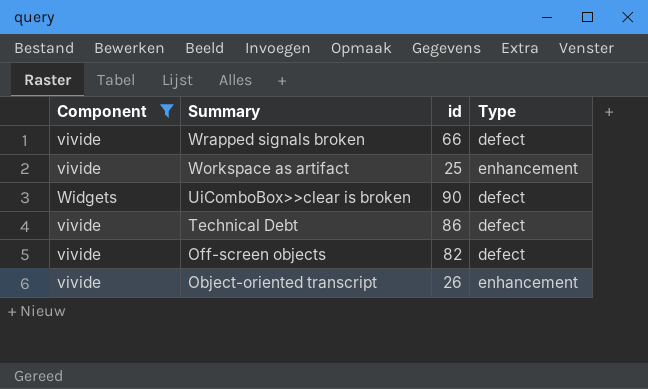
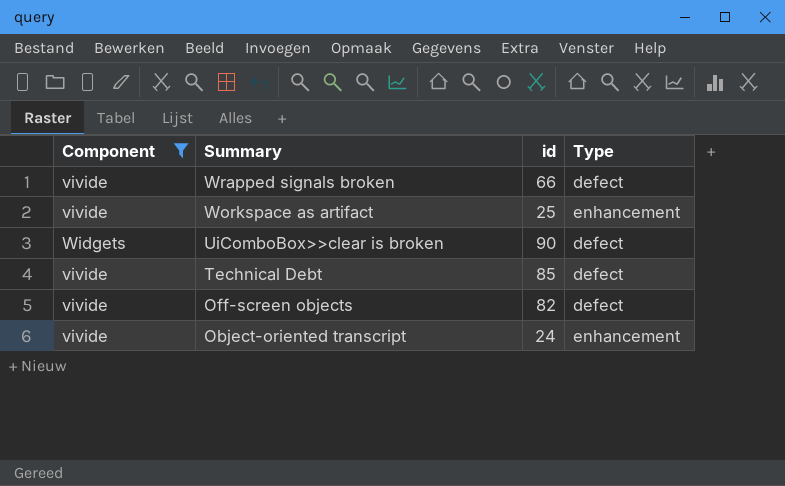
Technical Debt | id: 86 -> 85
Object-oriented transcript | id: 26 -> 24

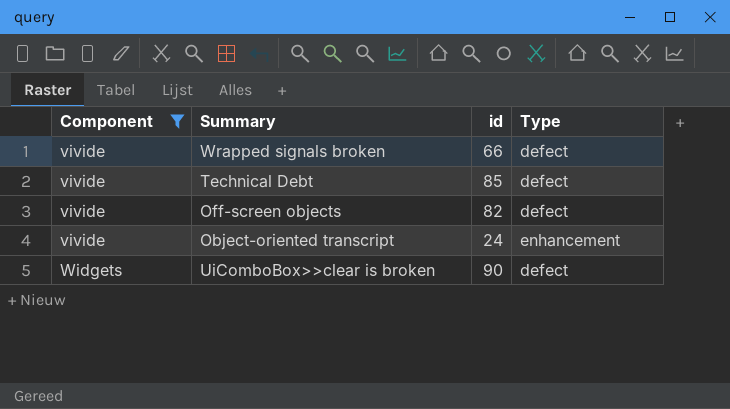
row order: Summary descending -> Component ascending
row Workspace as artifact: vivide | 25 | enhancement -> none

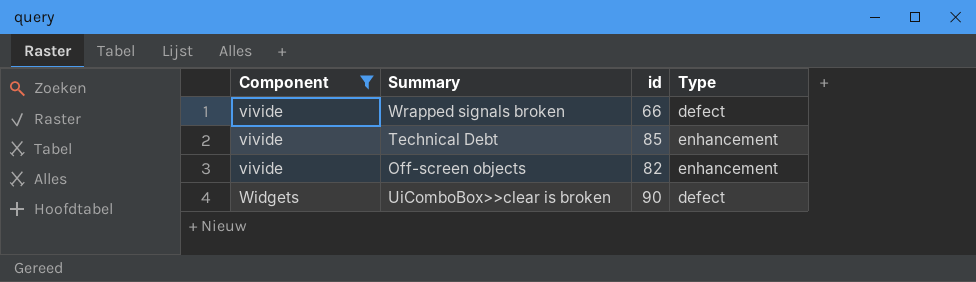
row Object-oriented transcript: vivide | 24 | enhancement -> none
Technical Debt | Type: defect -> enhancement
Off-screen objects | Type: defect -> enhancement

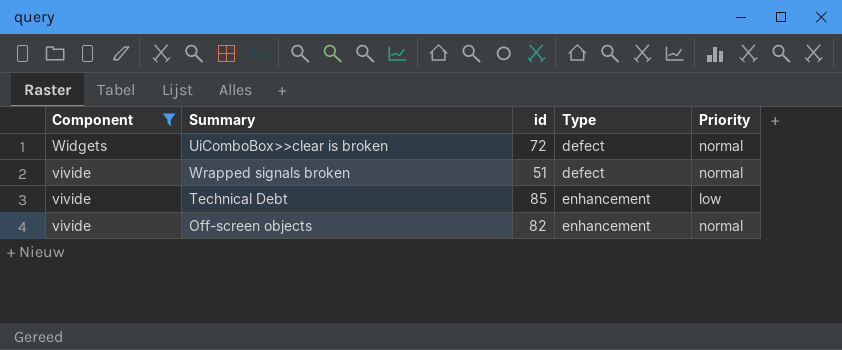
row order: Component ascending -> Component descending
column Priority | position: none -> 5
UiComboBox>>clear is broken | id: 90 -> 72
Wrapped signals broken | id: 66 -> 51

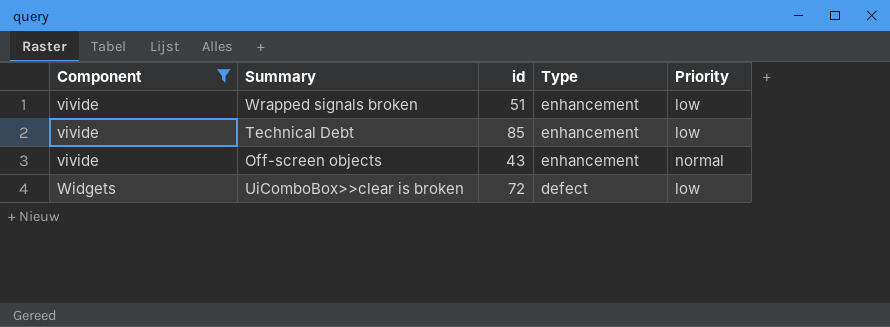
row order: Component descending -> Component ascending
Wrapped signals broken | Type: defect -> enhancement
Wrapped signals broken | Priority: normal -> low
Off-screen objects | id: 82 -> 43
UiComboBox>>clear is broken | Priority: normal -> low

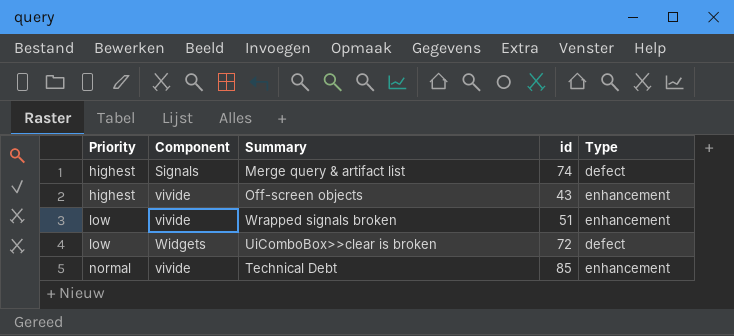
filter: Component != Signals -> none
row order: Component ascending -> Priority ascending
column Priority | position: 5 -> 1
Off-screen objects | Priority: normal -> highest
Technical Debt | Priority: low -> normal

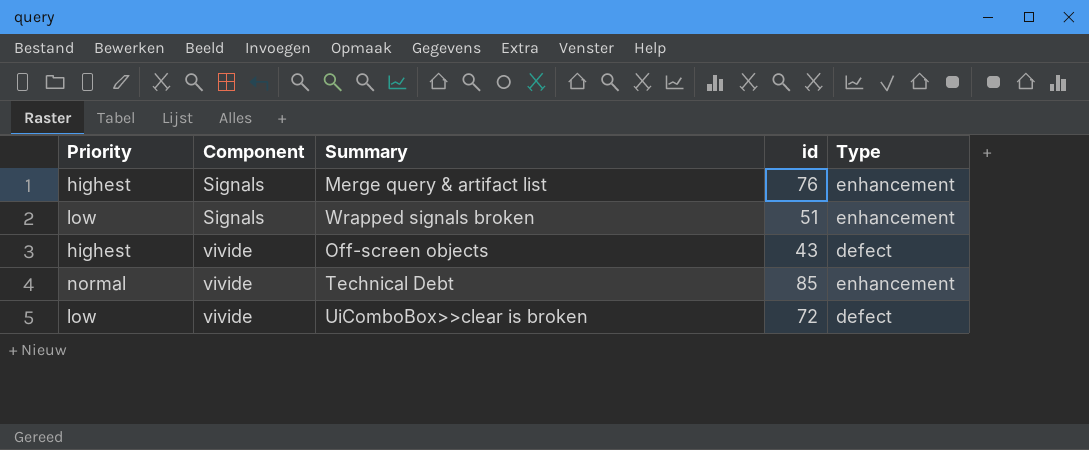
row order: Priority ascending -> Component ascending
Merge query & artifact list | id: 74 -> 76
Merge query & artifact list | Type: defect -> enhancement
Wrapped signals broken | Component: vivide -> Signals
Off-screen objects | Type: enhancement -> defect
UiComboBox>>clear is broken | Component: Widgets -> vivide

